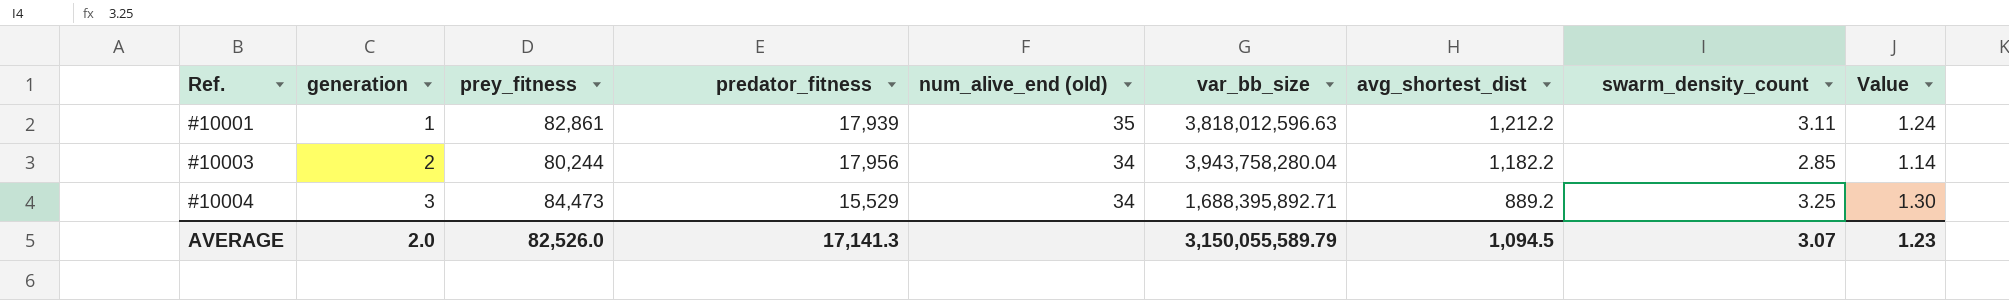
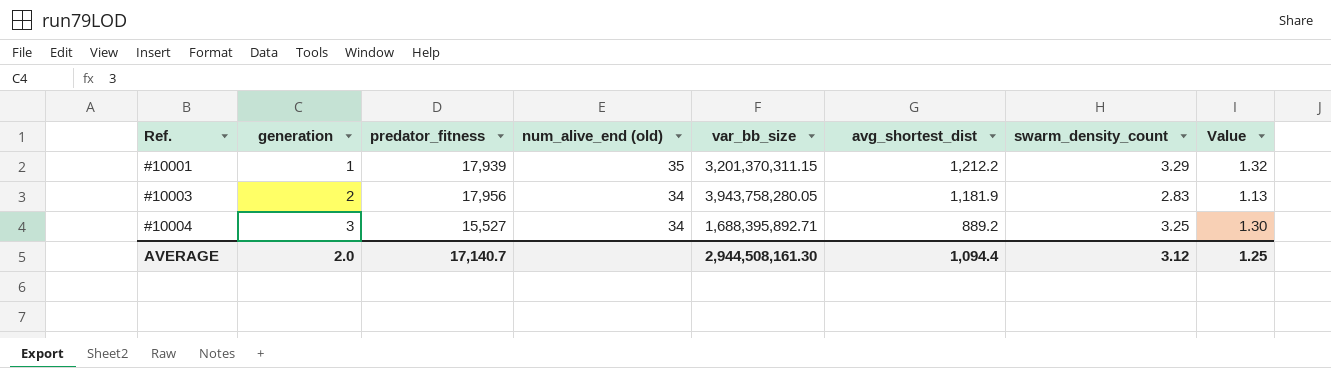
column prey_fitness | position: 3 -> none
#10001 | var_bb_size: 3,818,012,596.63 -> 3,201,370,311.15
#10001 | swarm_density_count: 3.11 -> 3.29
#10001 | Value: 1.24 -> 1.32
#10003 | var_bb_size: 3,943,758,280.04 -> 3,943,758,280.05
#10003 | avg_shortest_dist: 1,182.2 -> 1,181.9
#10003 | swarm_density_count: 2.85 -> 2.83
#10003 | Value: 1.14 -> 1.13
#10004 | predator_fitness: 15,529 -> 15,527
AVERAGE | predator_fitness: 17,141.3 -> 17,140.7
AVERAGE | var_bb_size: 3,150,055,589.79 -> 2,944,508,161.30
AVERAGE | avg_shortest_dist: 1,094.5 -> 1,094.4
AVERAGE | swarm_density_count: 3.07 -> 3.12
AVERAGE | Value: 1.23 -> 1.25

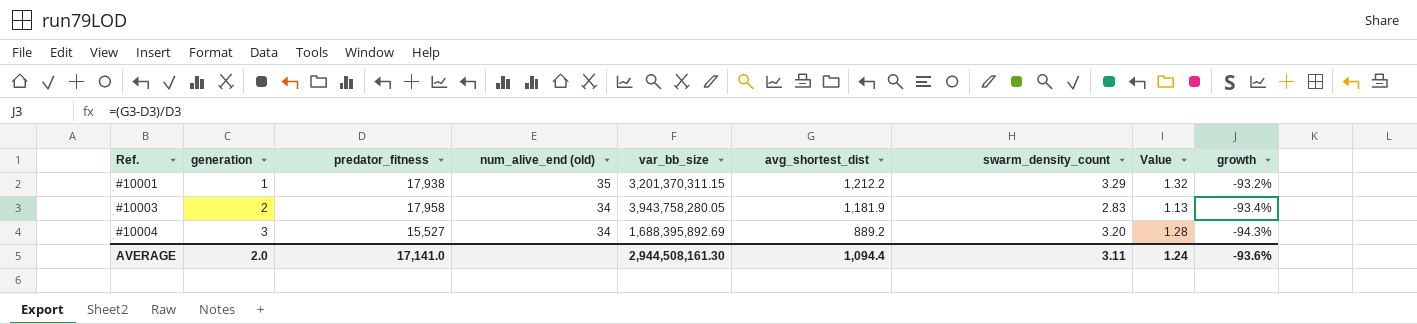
column growth | formula: none -> ([avg_shortest_dist] - [predator_fitness]) / [predator_fitness]
#10001 | predator_fitness: 17,939 -> 17,938
#10003 | predator_fitness: 17,956 -> 17,958
#10004 | var_bb_size: 1,688,395,892.71 -> 1,688,395,892.69
#10004 | swarm_density_count: 3.25 -> 3.20
#10004 | Value: 1.30 -> 1.28
AVERAGE | predator_fitness: 17,140.7 -> 17,141.0
AVERAGE | swarm_density_count: 3.12 -> 3.11
AVERAGE | Value: 1.25 -> 1.24

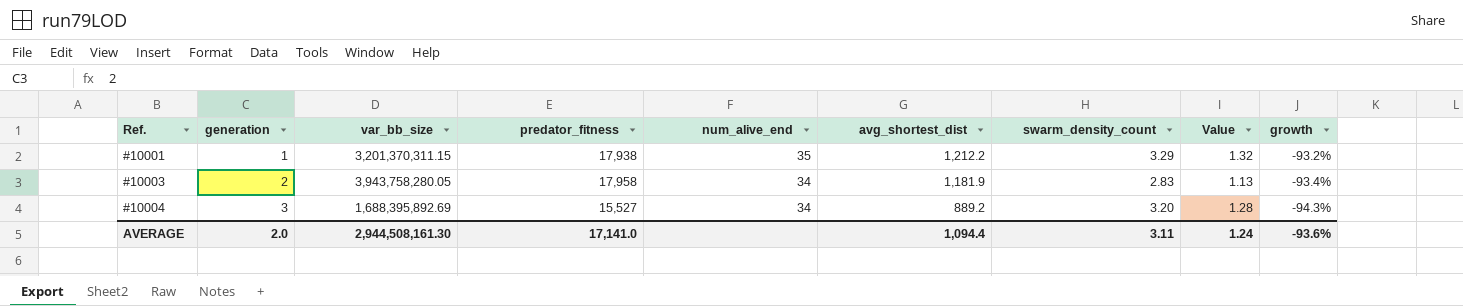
column var_bb_size | position: 5 -> 3
column name: num_alive_end (old) -> num_alive_end

